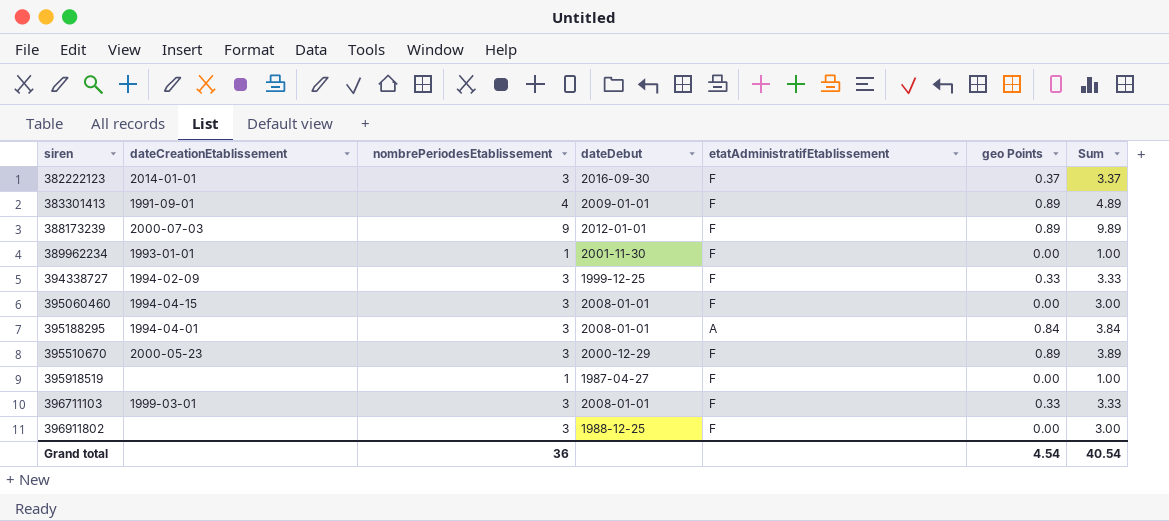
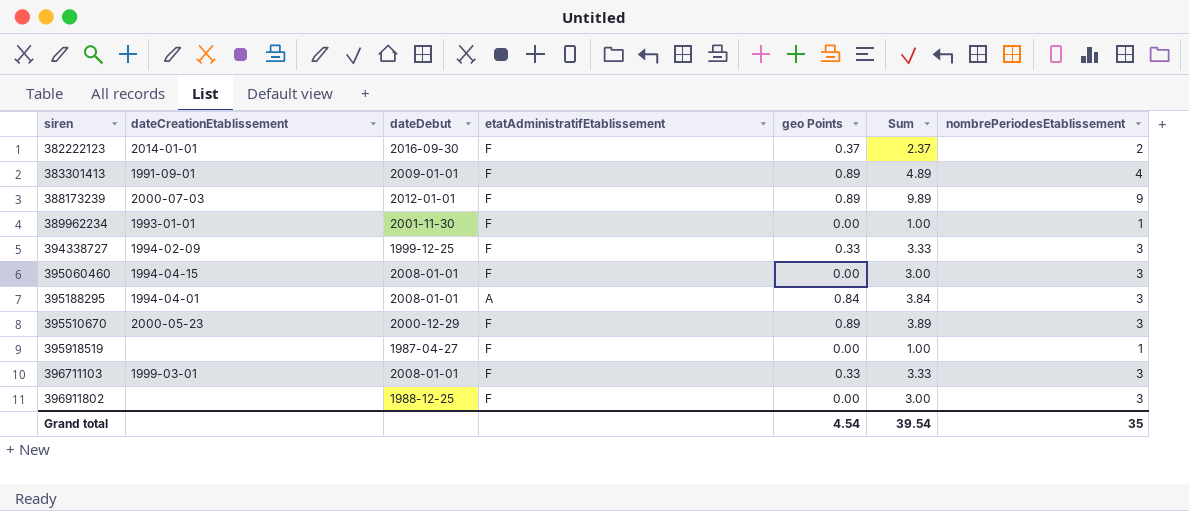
column nombrePeriodesEtablissement | position: 3 -> 7
382222123 | Sum: 3.37 -> 2.37
382222123 | nombrePeriodesEtablissement: 3 -> 2
Grand total | Sum: 40.54 -> 39.54
Grand total | nombrePeriodesEtablissement: 36 -> 35

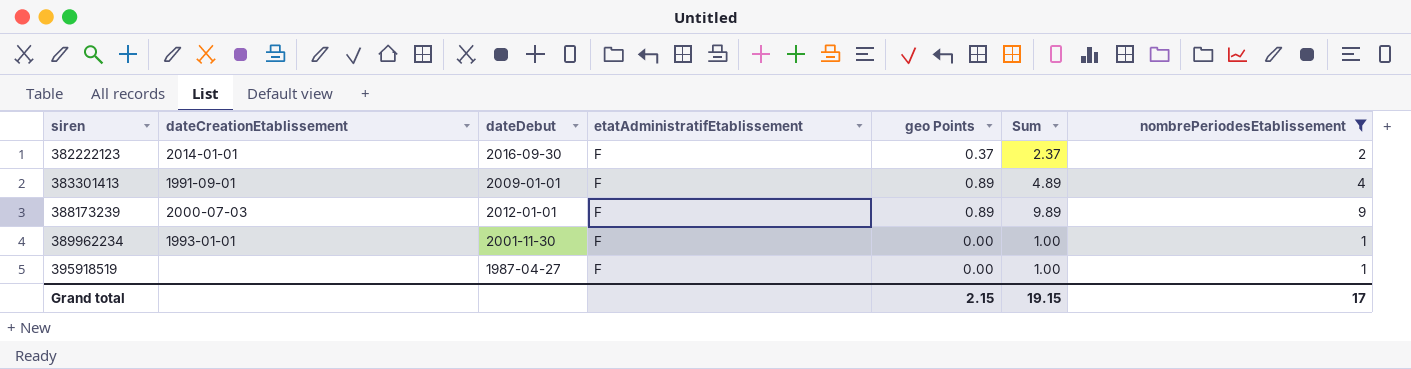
filter: none -> nombrePeriodesEtablissement != 3
Grand total | geo Points: 4.54 -> 2.15
Grand total | Sum: 39.54 -> 19.15
Grand total | nombrePeriodesEtablissement: 35 -> 17

